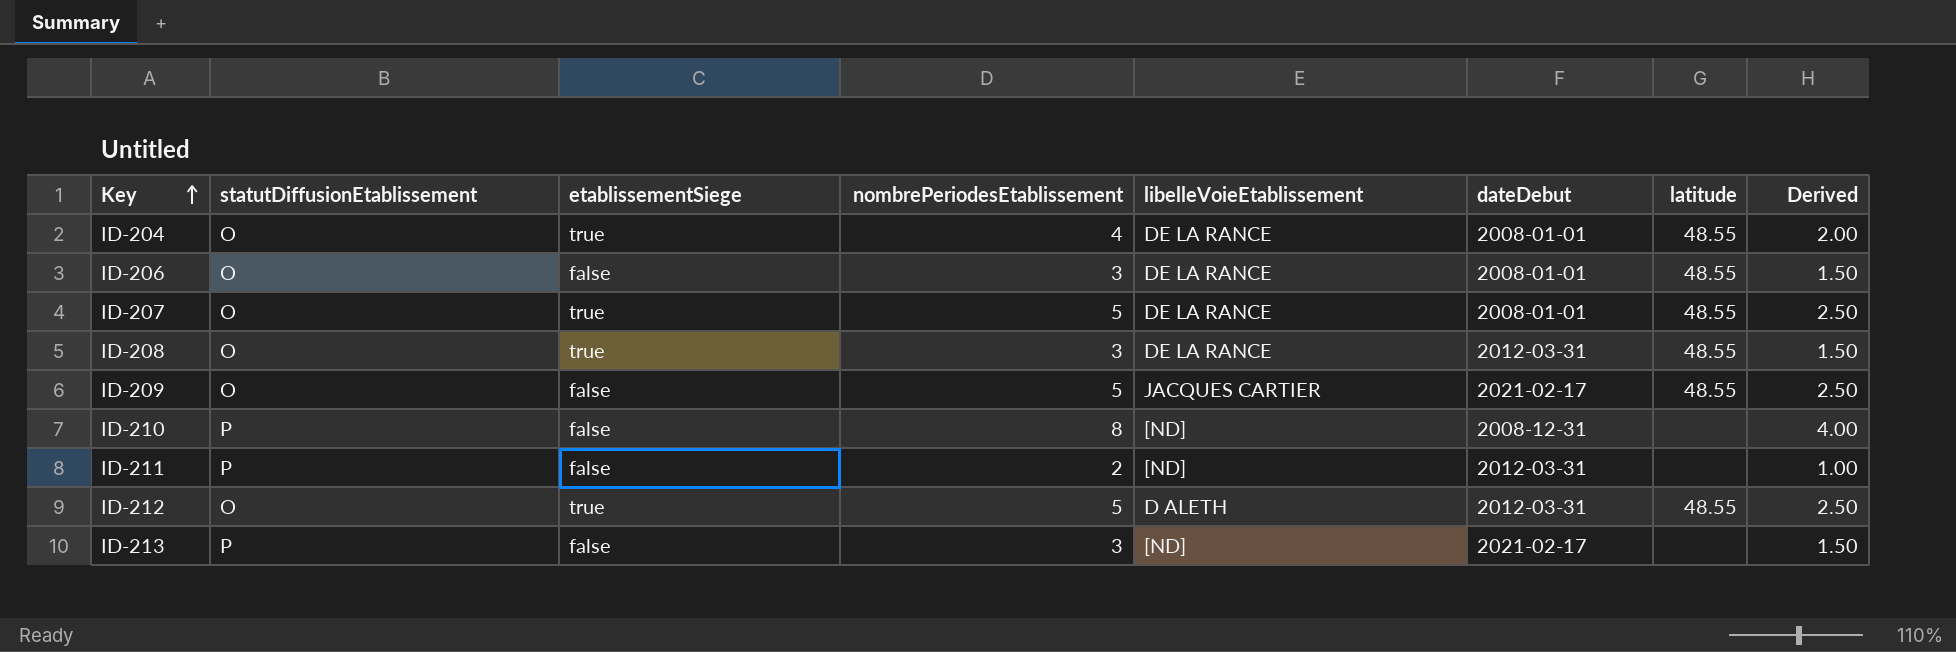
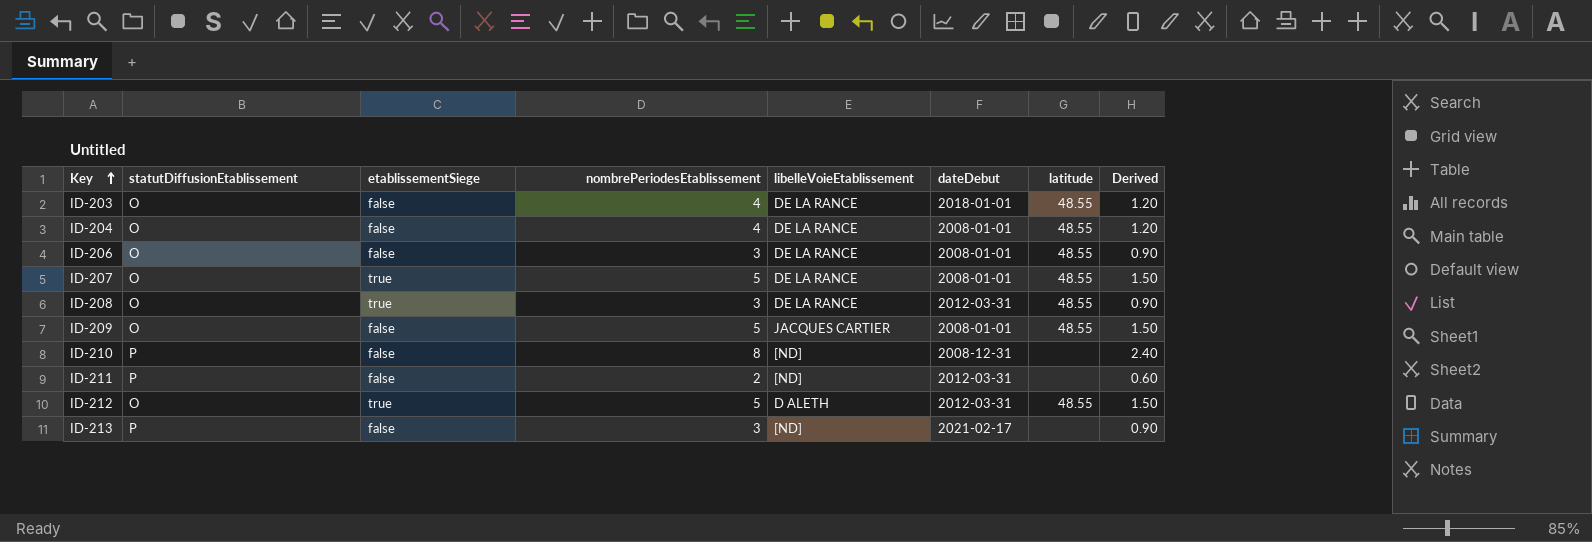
column Derived | formula: [nombrePeriodesEtablissement] * 0.5 -> [nombrePeriodesEtablissement] * 0.3
row ID-203: none -> O | false | 4 | DE LA RANCE | 2018-01-01 | 48.55 | 1.20
ID-204 | etablissementSiege: true -> false
ID-209 | dateDebut: 2021-02-17 -> 2008-01-01

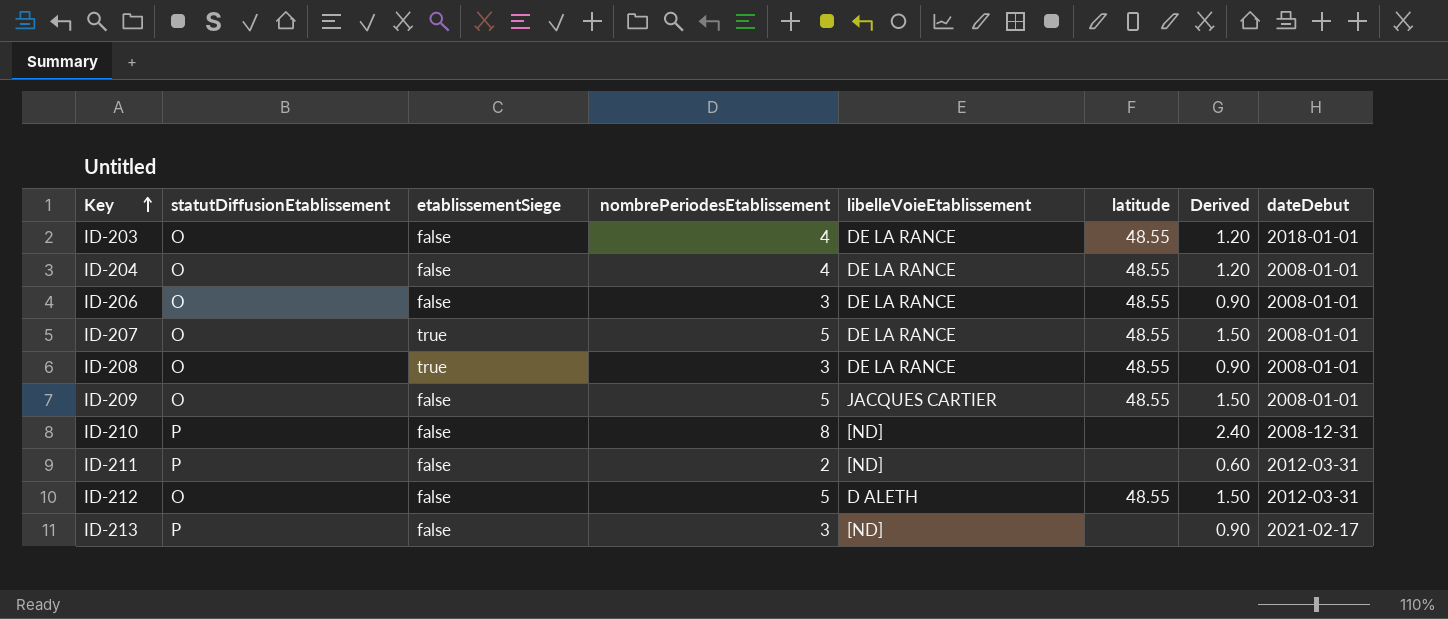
column dateDebut | position: 6 -> 8
ID-208 | dateDebut: 2012-03-31 -> 2008-01-01
ID-212 | etablissementSiege: true -> false

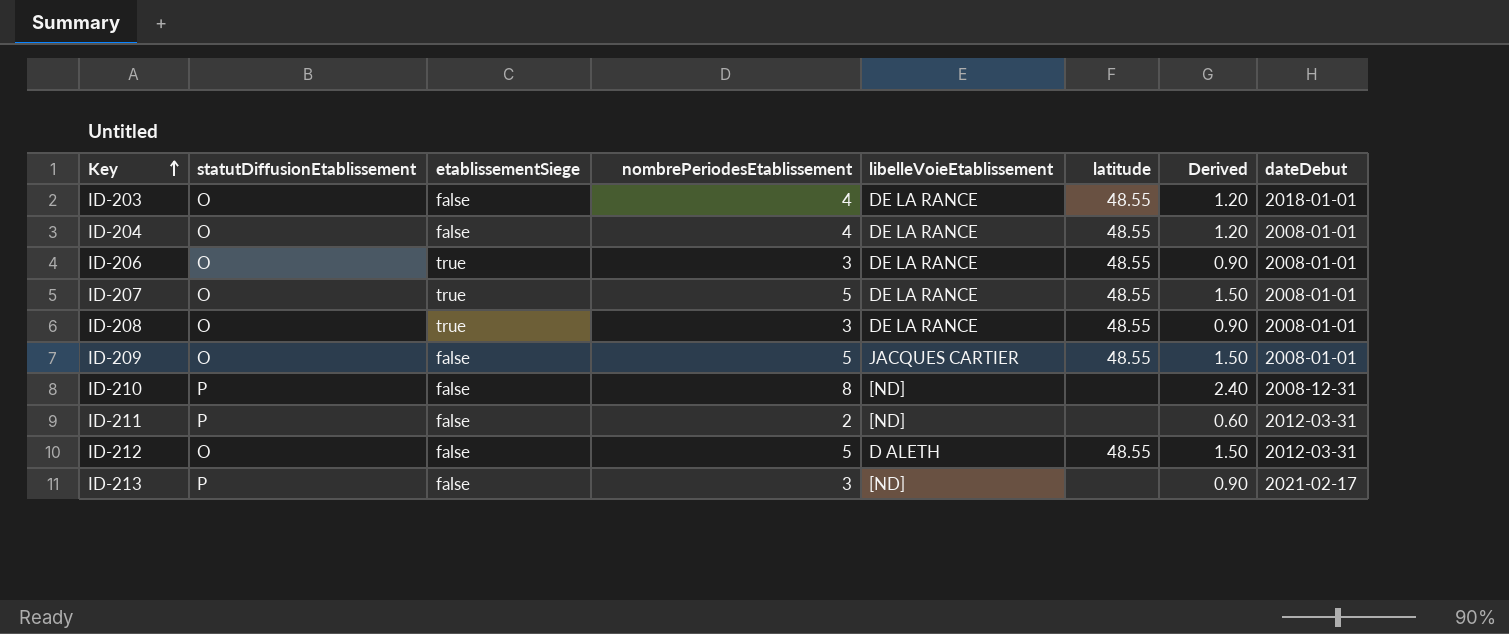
ID-206 | etablissementSiege: false -> true

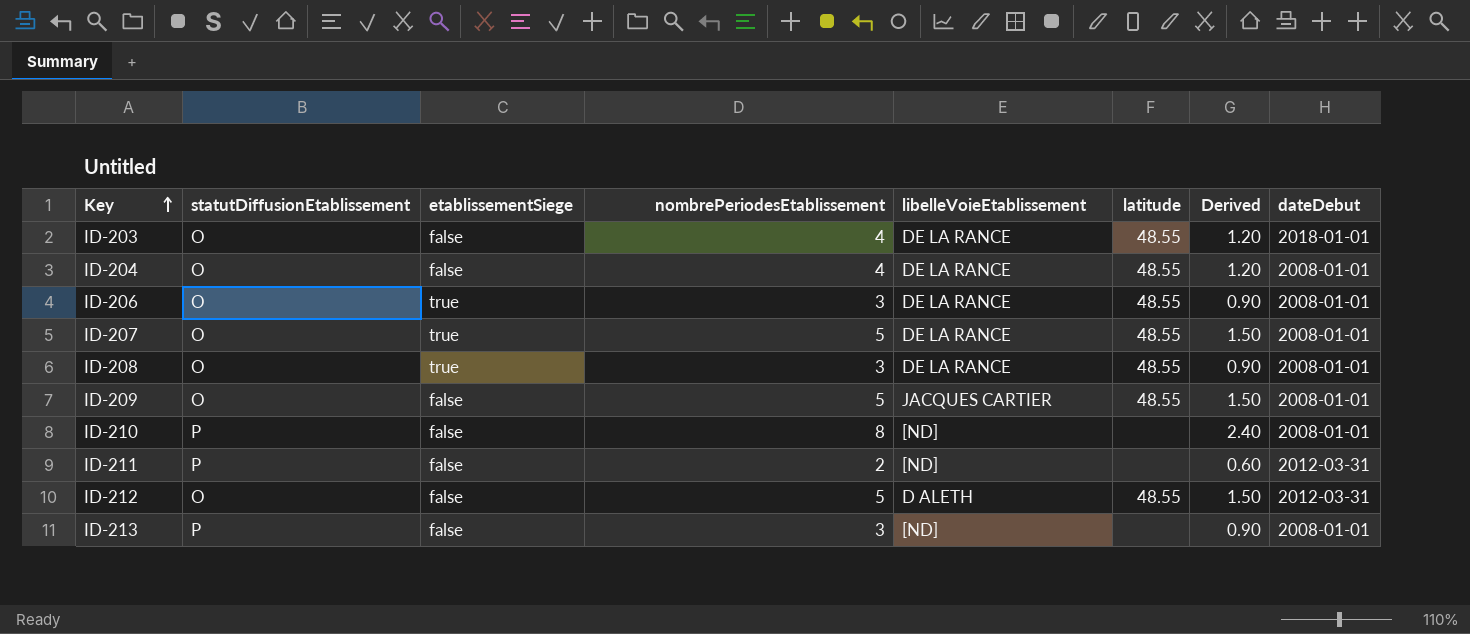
ID-210 | dateDebut: 2008-12-31 -> 2008-01-01
ID-213 | dateDebut: 2021-02-17 -> 2008-01-01

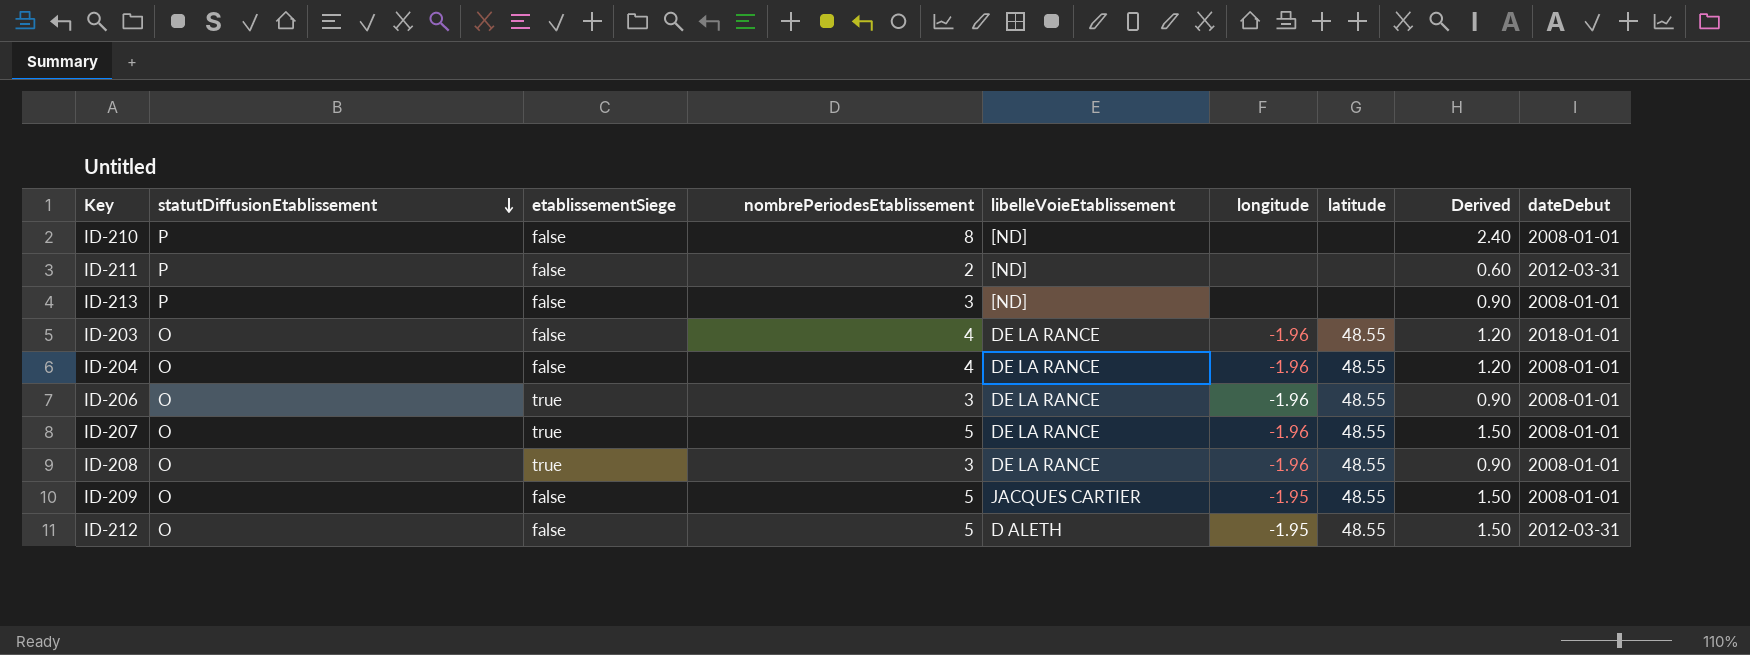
row order: Key ascending -> statutDiffusionEtablissement descending
column longitude | position: none -> 6

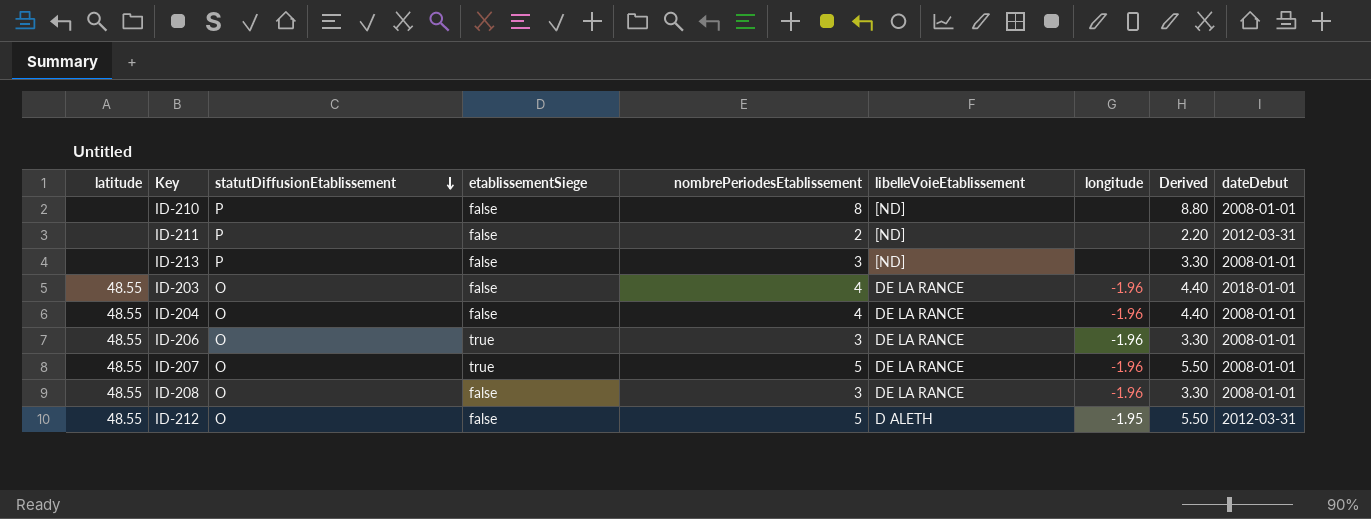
column latitude | position: 7 -> 1
column Derived | formula: [nombrePeriodesEtablissement] * 0.3 -> [nombrePeriodesEtablissement] * 1.1
row ID-209: O | false | 5 | JACQUES CARTIER | -1.95 | 48.55 | 1.50 | 2008-01-01 -> none
ID-208 | etablissementSiege: true -> false

